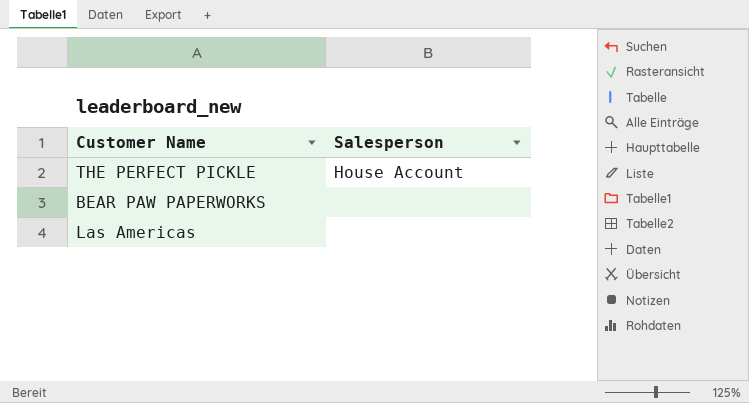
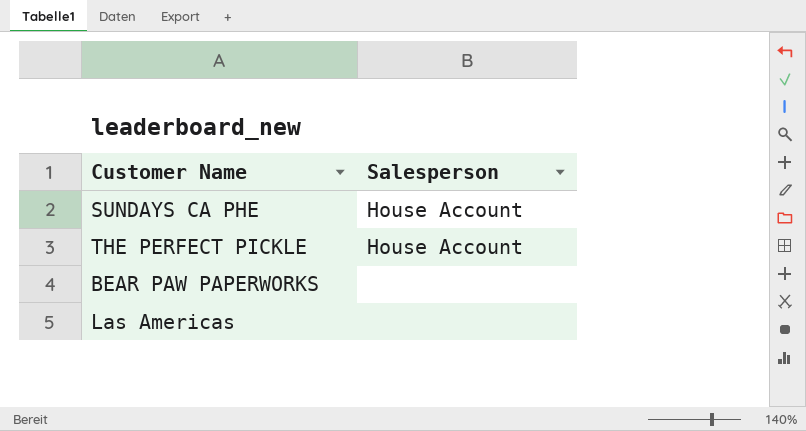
row SUNDAYS CA PHE: none -> House Account

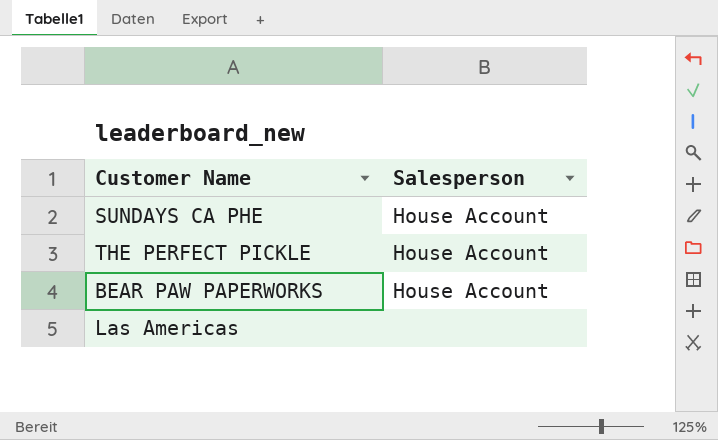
BEAR PAW PAPERWORKS | Salesperson: none -> House Account

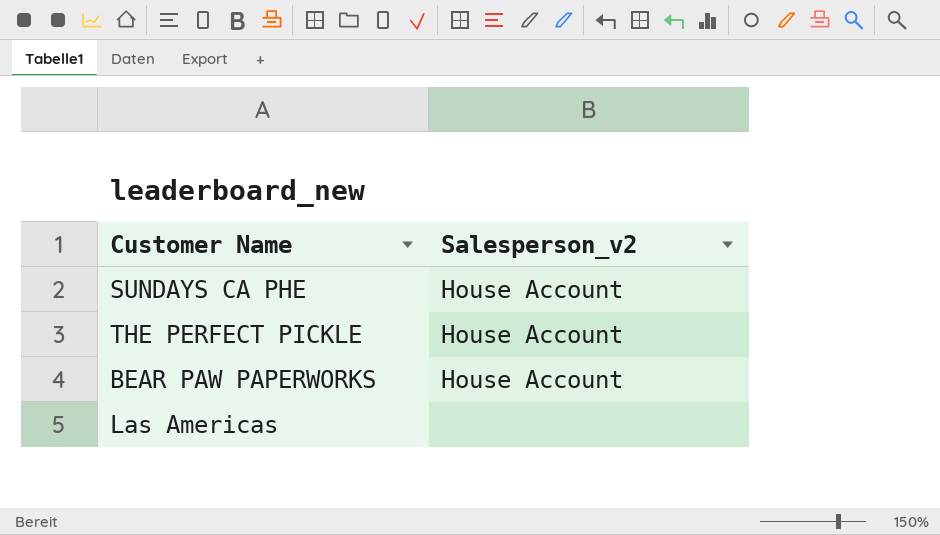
column name: Salesperson -> Salesperson_v2

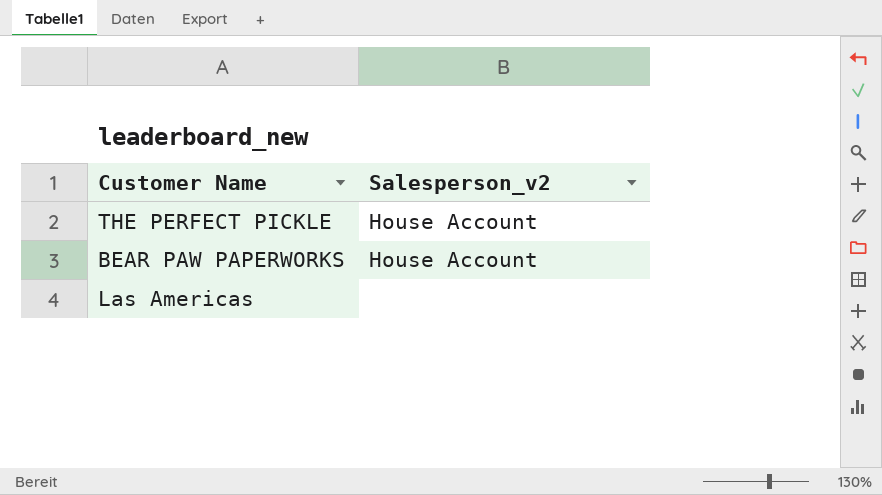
row SUNDAYS CA PHE: House Account -> none

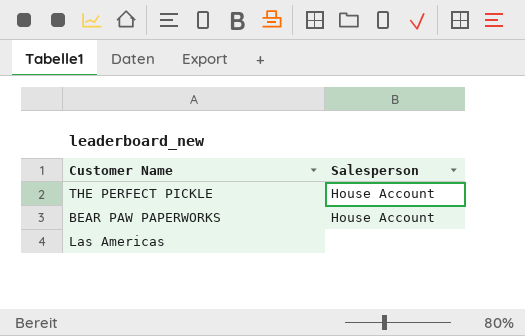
column name: Salesperson_v2 -> Salesperson

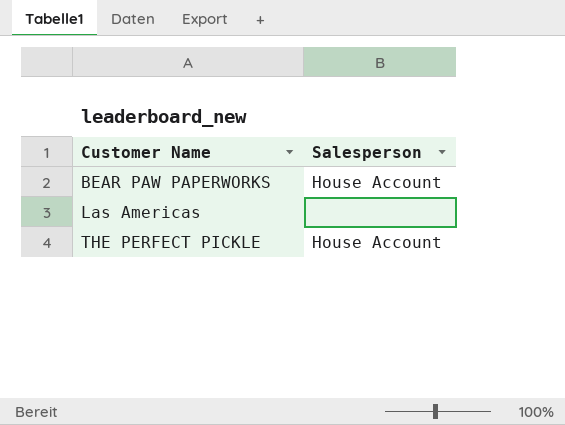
row order: none -> Customer Name ascending

